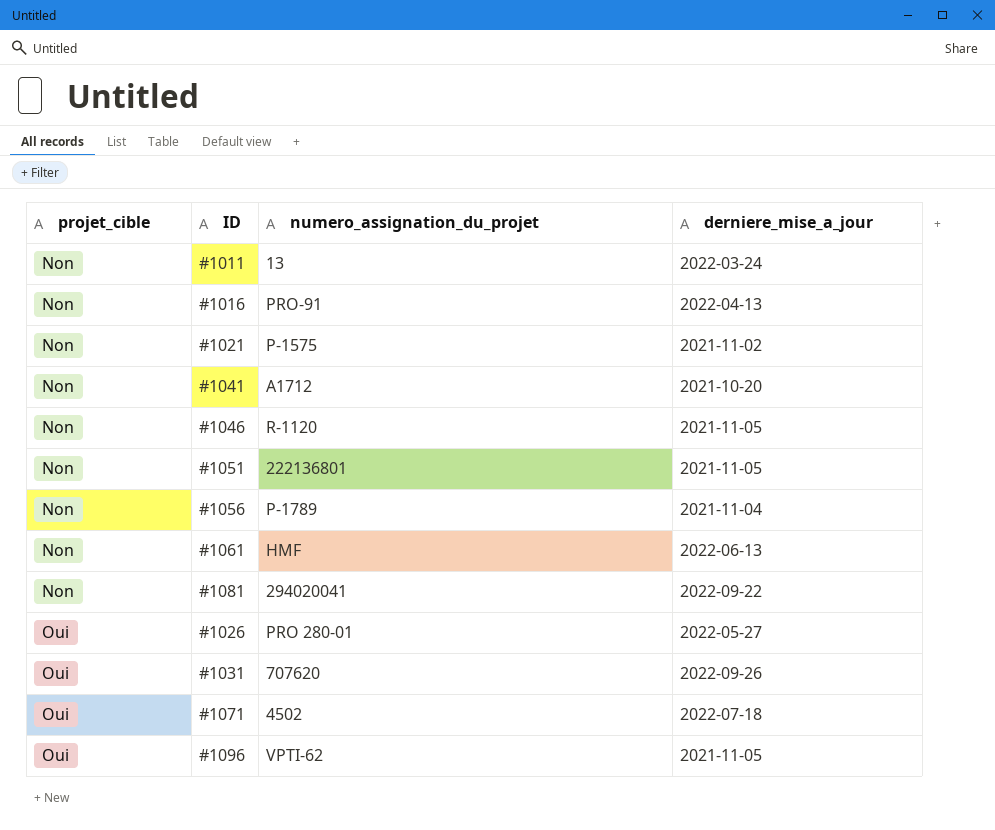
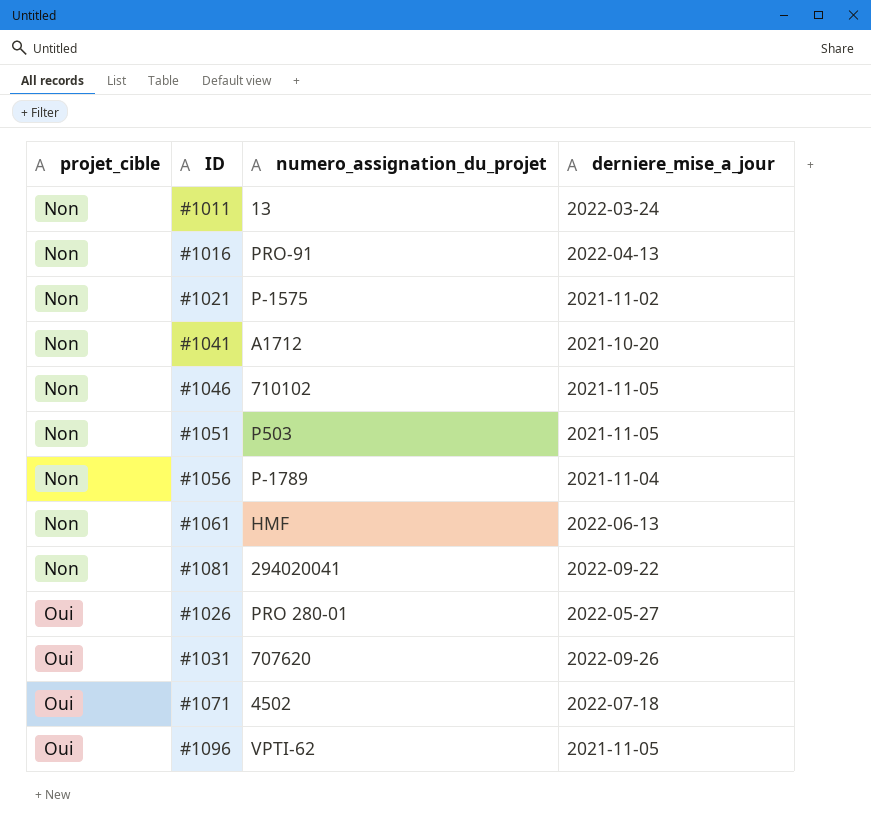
#1046 | numero_assignation_du_projet: R-1120 -> 710102
#1051 | numero_assignation_du_projet: 222136801 -> P503

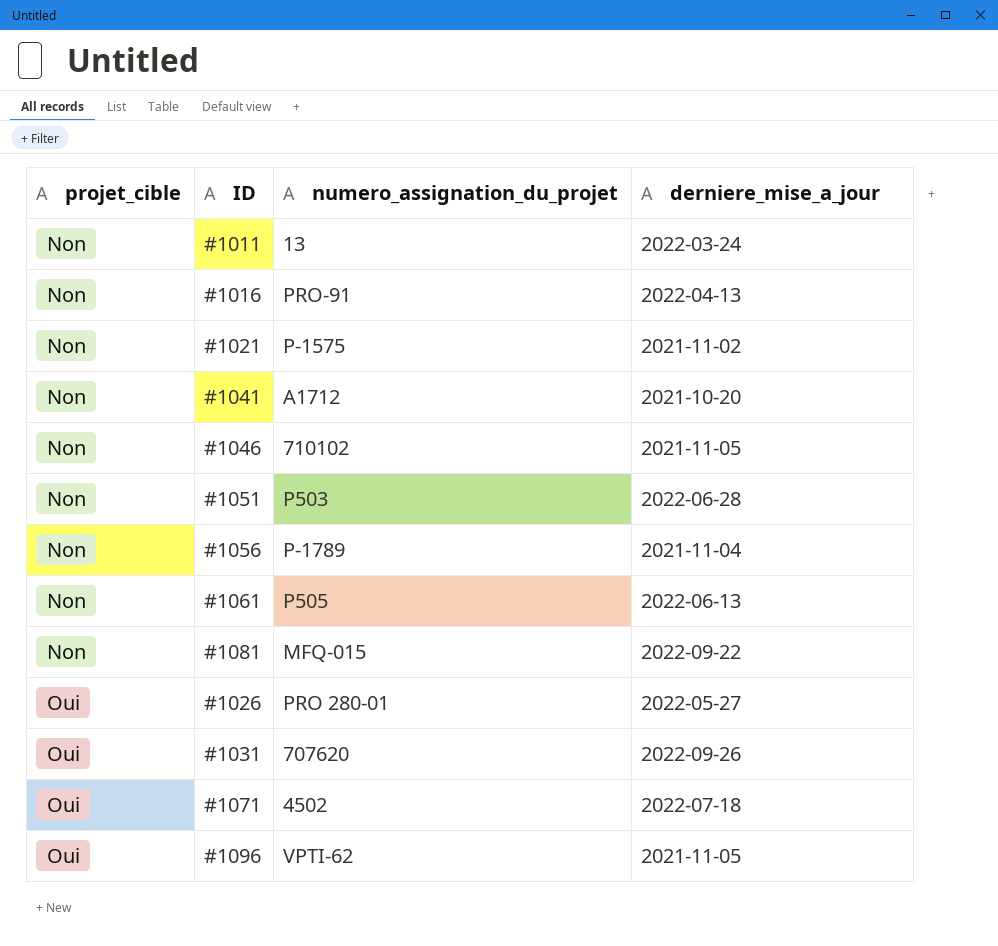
#1051 | derniere_mise_a_jour: 2021-11-05 -> 2022-06-28
#1061 | numero_assignation_du_projet: HMF -> P505
#1081 | numero_assignation_du_projet: 294020041 -> MFQ-015

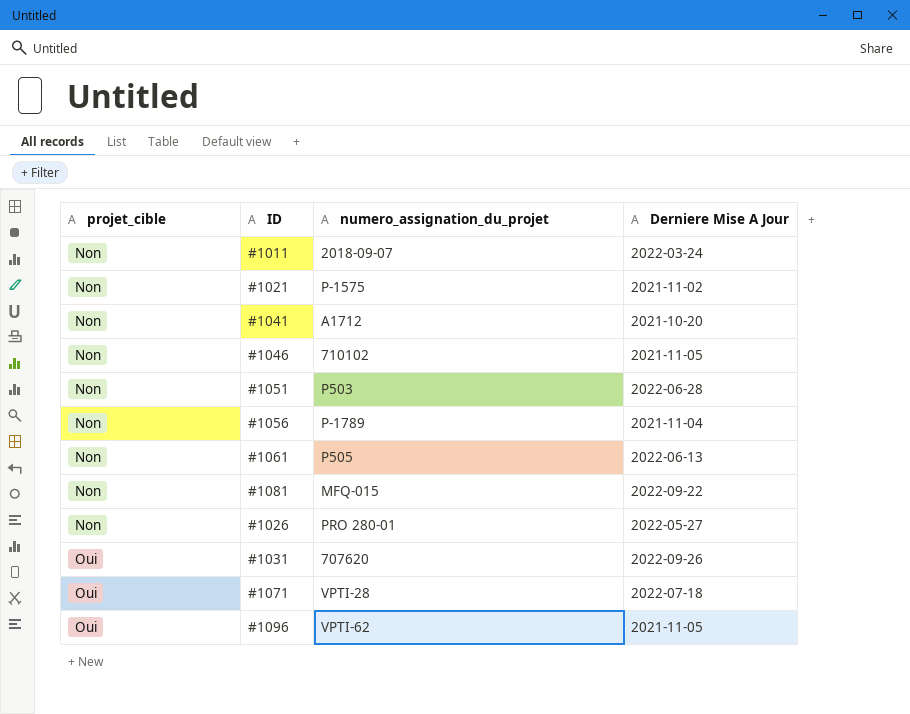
column name: derniere_mise_a_jour -> Derniere Mise A Jour
row #1016: Non | PRO-91 | 2022-04-13 -> none
#1011 | numero_assignation_du_projet: 13 -> 2018-09-07
#1026 | projet_cible: Oui -> Non
#1071 | numero_assignation_du_projet: 4502 -> VPTI-28

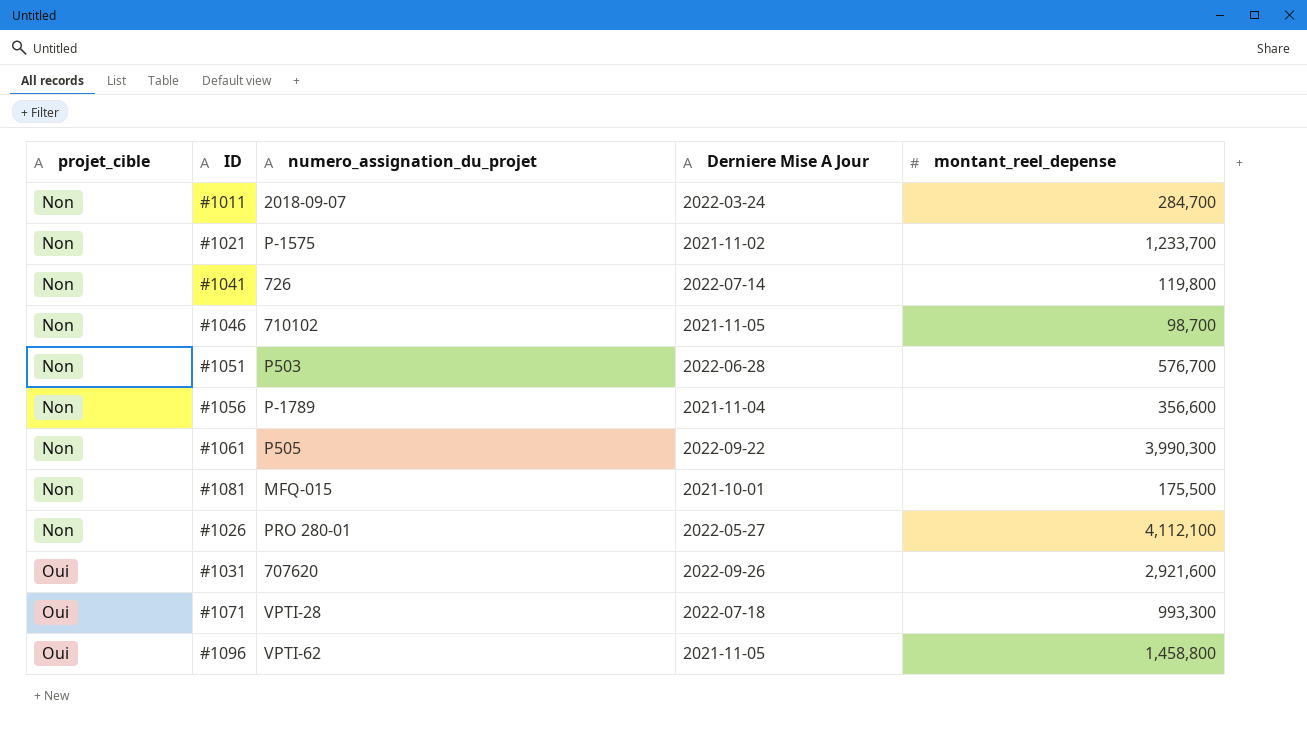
column montant_reel_depense | position: none -> 5
#1041 | numero_assignation_du_projet: A1712 -> 726
#1041 | Derniere Mise A Jour: 2021-10-20 -> 2022-07-14
#1061 | Derniere Mise A Jour: 2022-06-13 -> 2022-09-22
#1081 | Derniere Mise A Jour: 2022-09-22 -> 2021-10-01

